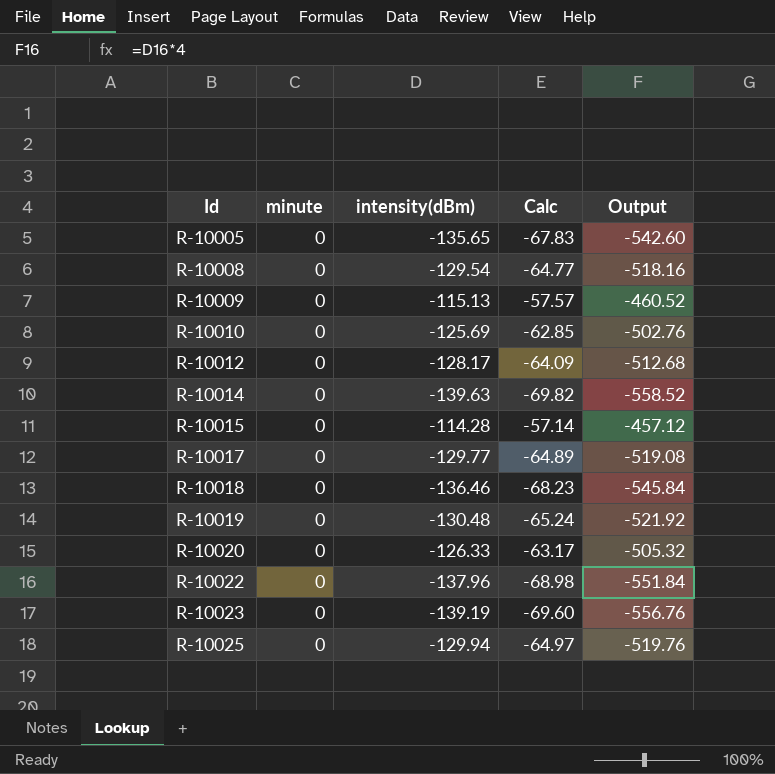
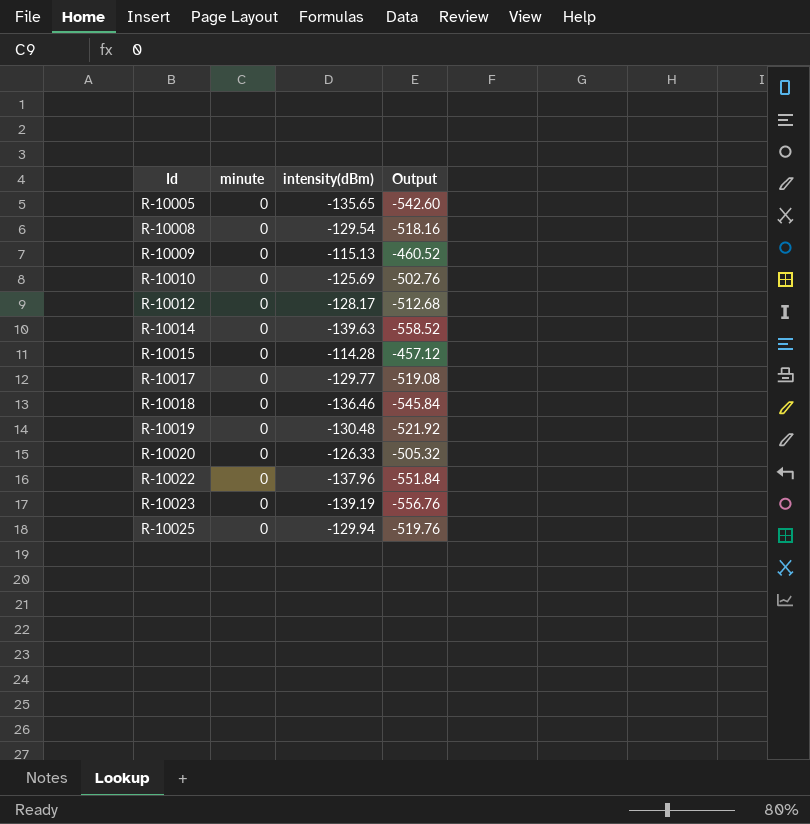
column Calc | formula: [intensity(dBm)] * 0.5 -> none

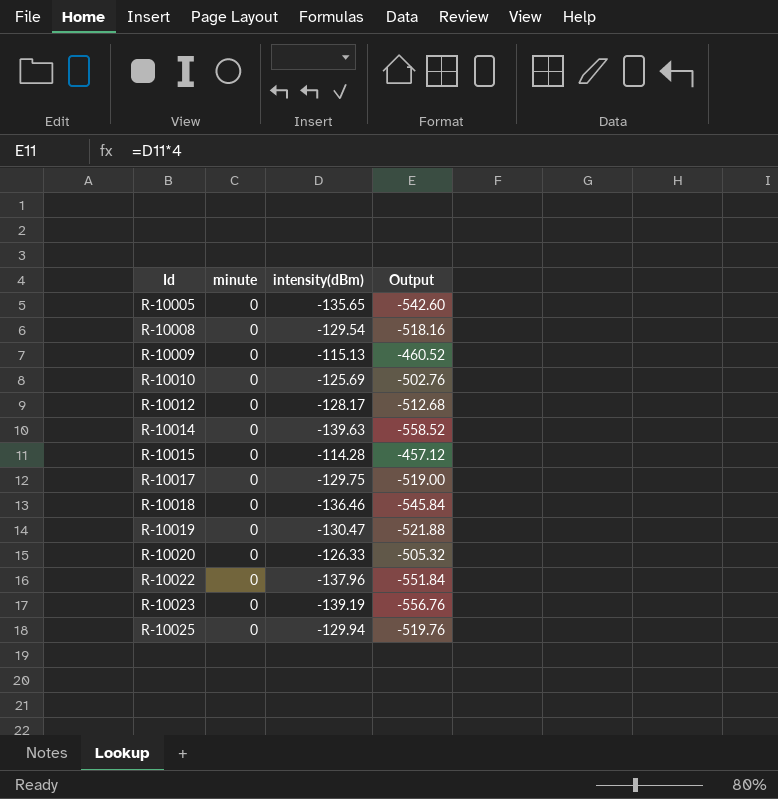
R-10017 | intensity(dBm): -129.77 -> -129.75
R-10017 | Output: -519.08 -> -519.00
R-10019 | intensity(dBm): -130.48 -> -130.47
R-10019 | Output: -521.92 -> -521.88

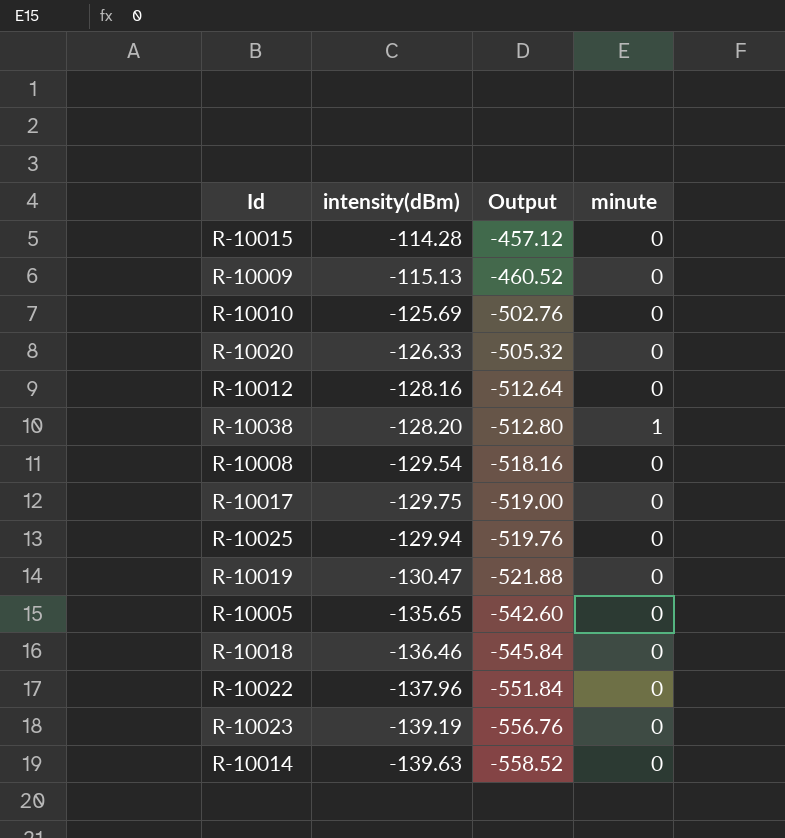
row order: Id ascending -> intensity(dBm) descending
column minute | position: 2 -> 4
R-10012 | intensity(dBm): -128.17 -> -128.16
R-10012 | Output: -512.68 -> -512.64
row R-10038: none -> -128.20 | -512.80 | 1

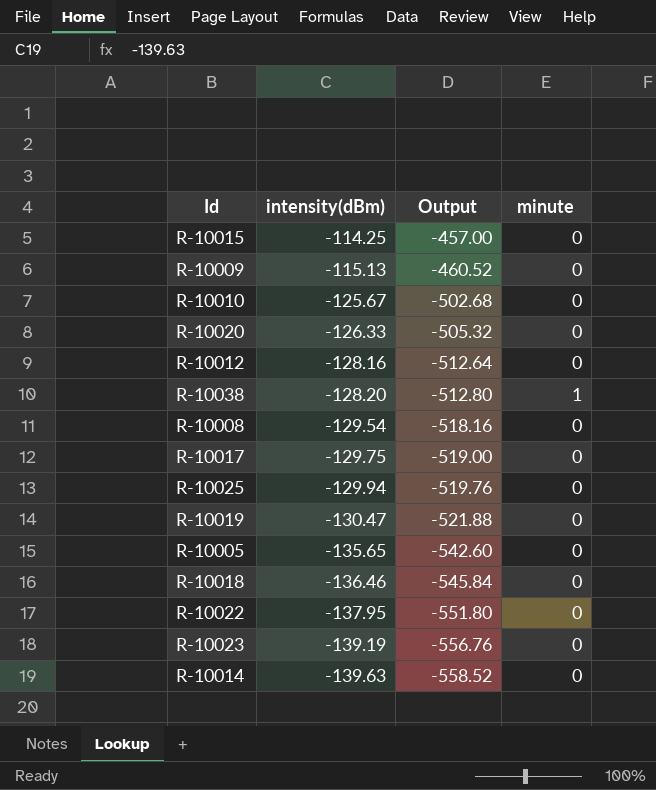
R-10015 | intensity(dBm): -114.28 -> -114.25
R-10015 | Output: -457.12 -> -457.00
R-10010 | intensity(dBm): -125.69 -> -125.67
R-10010 | Output: -502.76 -> -502.68
R-10022 | intensity(dBm): -137.96 -> -137.95
R-10022 | Output: -551.84 -> -551.80

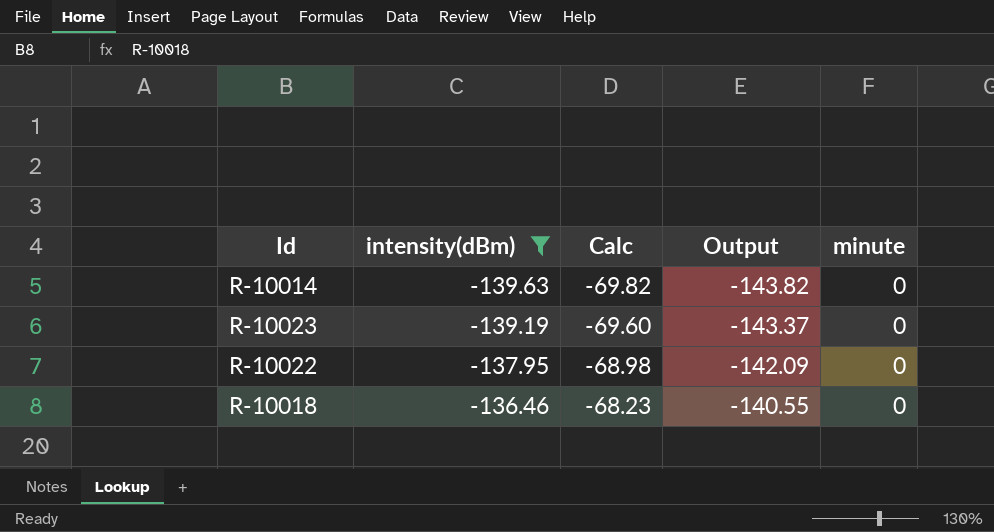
filter: none -> intensity(dBm) <= -136.46
row order: intensity(dBm) descending -> intensity(dBm) ascending
column Calc | formula: none -> [intensity(dBm)] * 0.5
column Output | formula: [intensity(dBm)] * 4 -> [intensity(dBm)] * 1.03

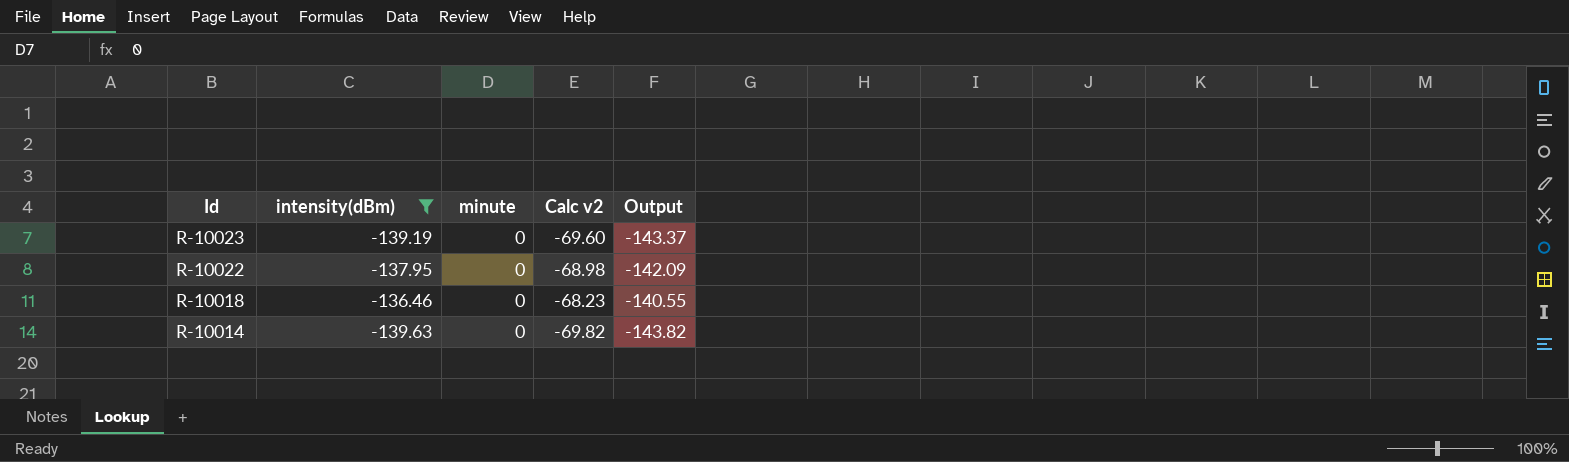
row order: intensity(dBm) ascending -> Id descending
column minute | position: 5 -> 3
column name: Calc -> Calc v2

